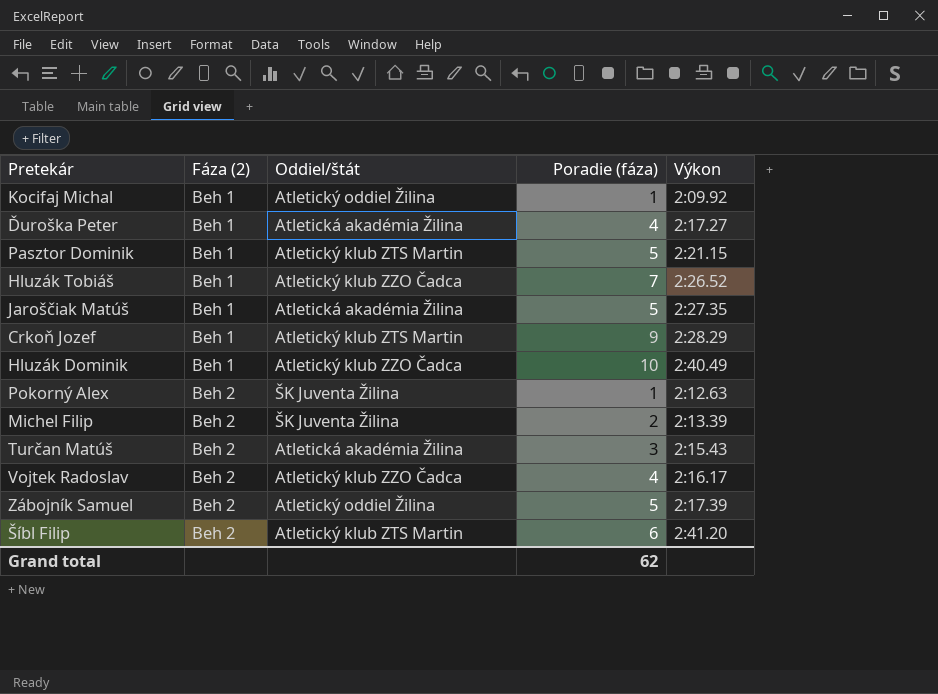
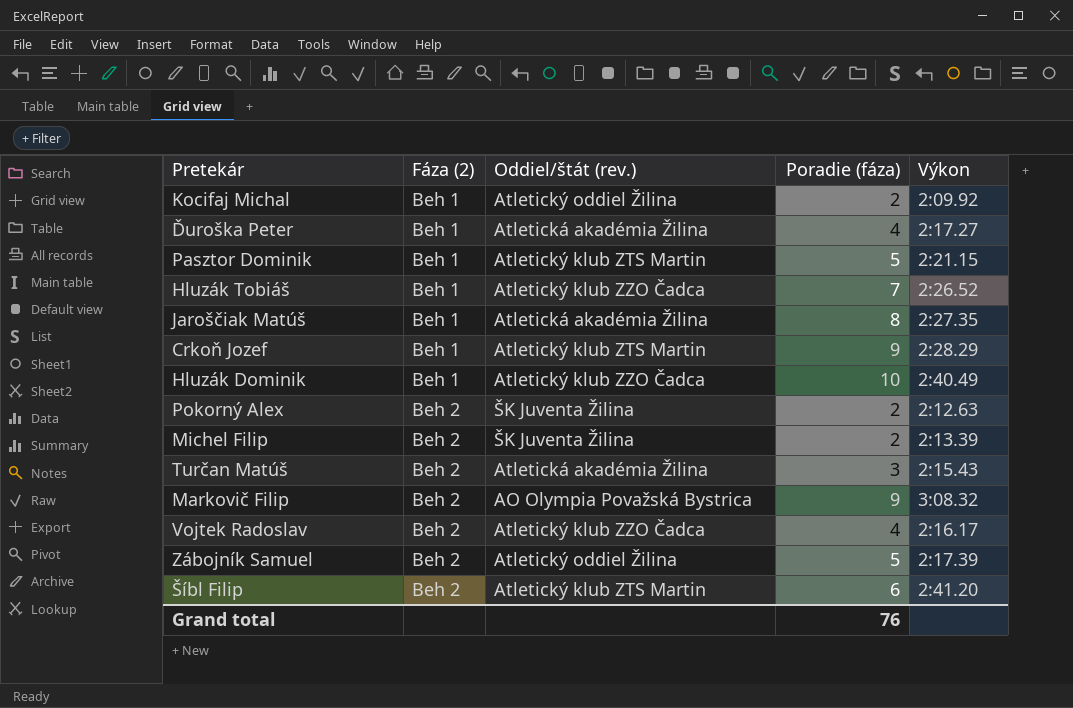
column name: Oddiel/štát -> Oddiel/štát (rev.)
Kocifaj Michal | Poradie (fáza): 1 -> 2
Jaroščiak Matúš | Poradie (fáza): 5 -> 8
Pokorný Alex | Poradie (fáza): 1 -> 2
row Markovič Filip: none -> Beh 2 | AO Olympia Považská Bystrica | 9 | 3:08.32
Grand total | Poradie (fáza): 62 -> 76

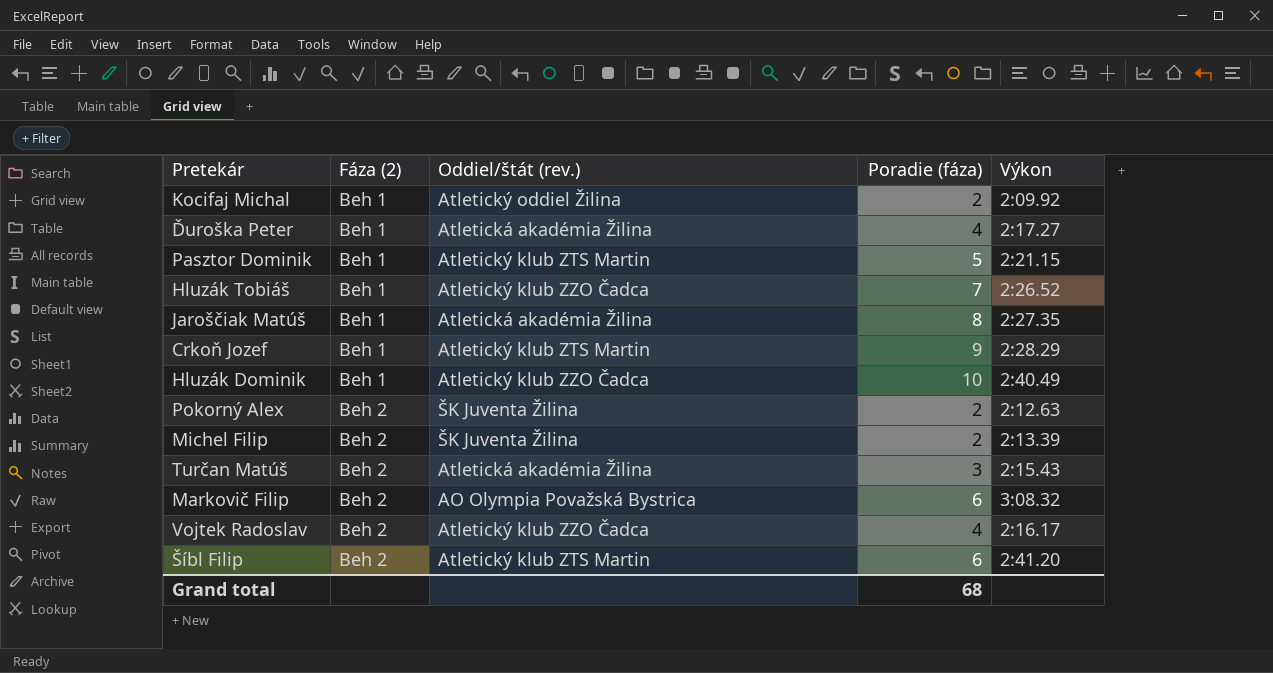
row Zábojník Samuel: Beh 2 | Atletický oddiel Žilina | 5 | 2:17.39 -> none
Markovič Filip | Poradie (fáza): 9 -> 6
Grand total | Poradie (fáza): 76 -> 68

